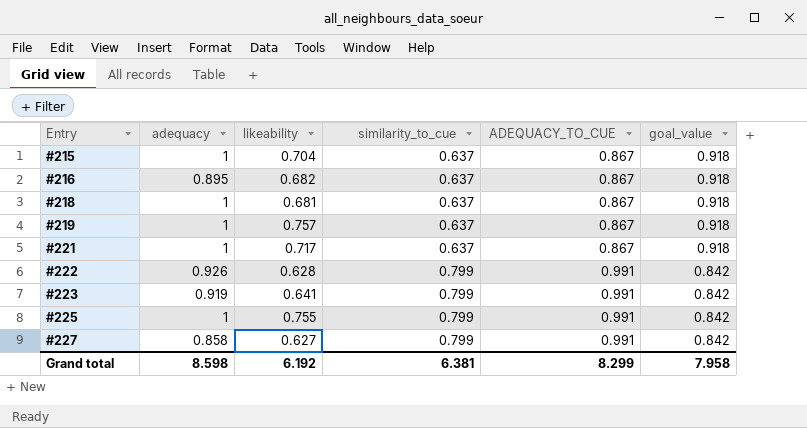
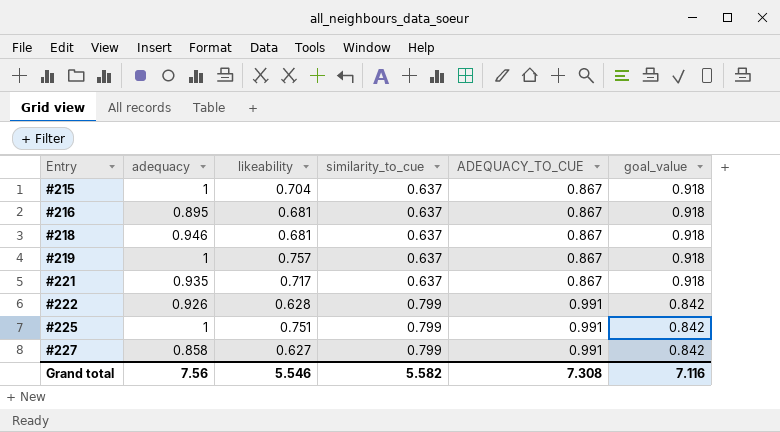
row #223: 0.919 | 0.641 | 0.799 | 0.991 | 0.842 -> none
#216 | likeability: 0.682 -> 0.681
#218 | adequacy: 1 -> 0.946
#221 | adequacy: 1 -> 0.935
#225 | likeability: 0.755 -> 0.751
Grand total | adequacy: 8.598 -> 7.56
Grand total | likeability: 6.192 -> 5.546
Grand total | similarity_to_cue: 6.381 -> 5.582
Grand total | ADEQUACY_TO_CUE: 8.299 -> 7.308
Grand total | goal_value: 7.958 -> 7.116

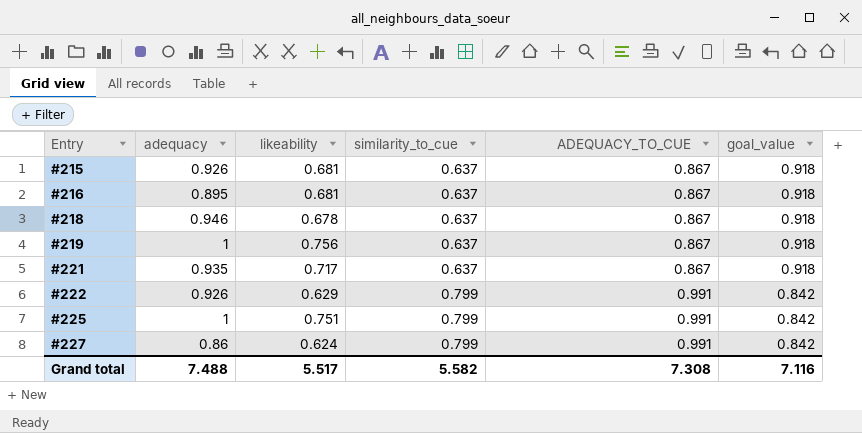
#215 | adequacy: 1 -> 0.926
#215 | likeability: 0.704 -> 0.681
#218 | likeability: 0.681 -> 0.678
#219 | likeability: 0.757 -> 0.756
#222 | likeability: 0.628 -> 0.629
#227 | adequacy: 0.858 -> 0.86
#227 | likeability: 0.627 -> 0.624
Grand total | adequacy: 7.56 -> 7.488
Grand total | likeability: 5.546 -> 5.517

